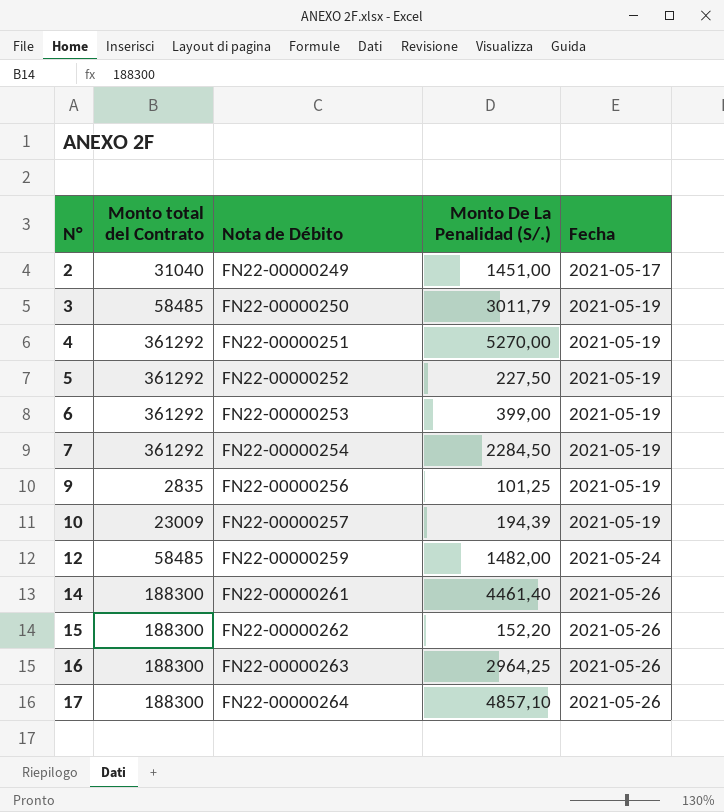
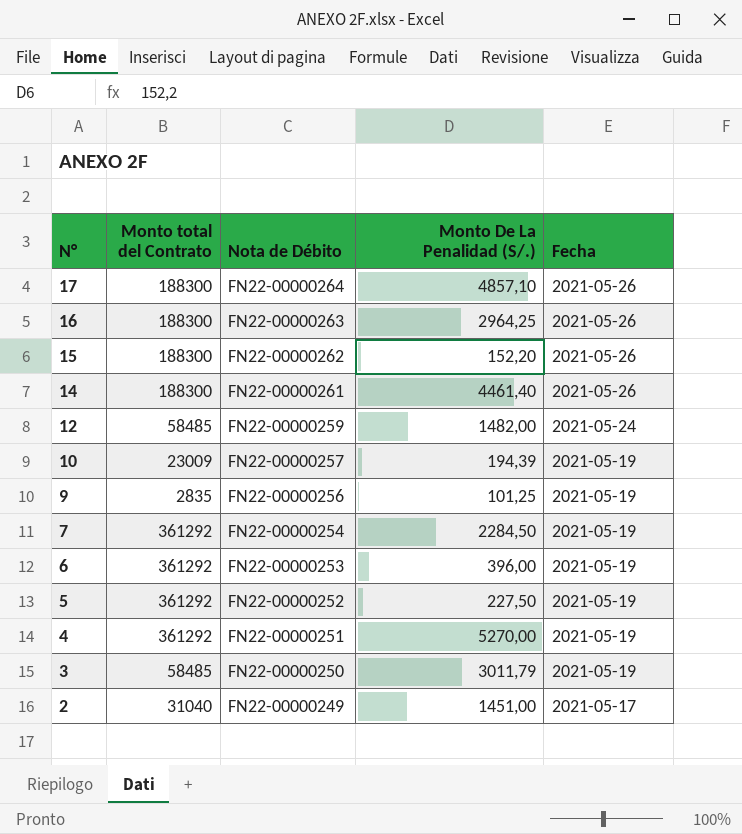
row order: N° ascending -> N° descending
6 | Monto De La Penalidad (S/.): 399,00 -> 396,00

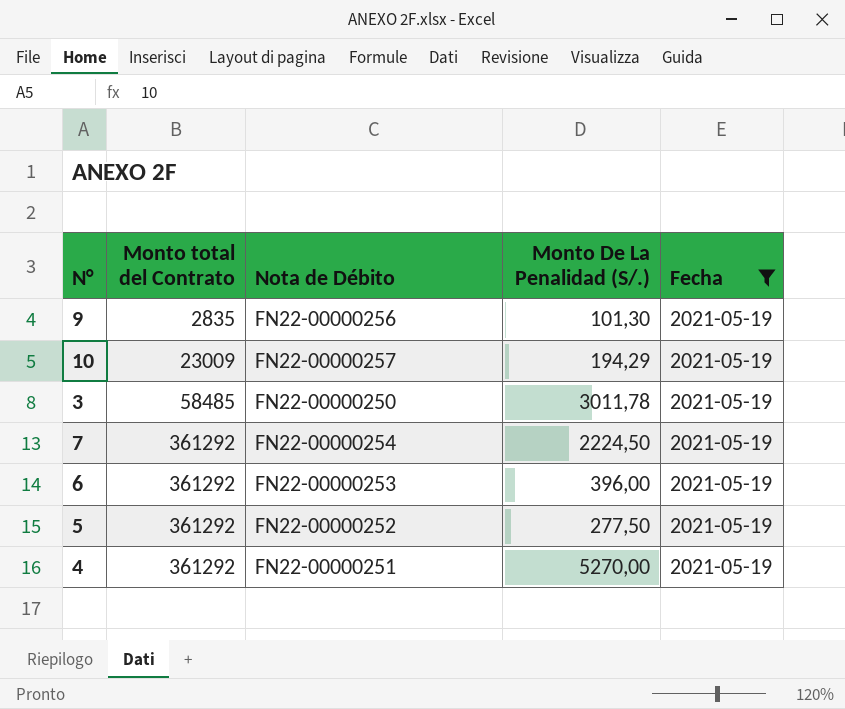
filter: none -> Fecha = 2021-05-19
row order: N° descending -> Monto total del Contrato ascending
9 | Monto De La Penalidad (S/.): 101,25 -> 101,30
10 | Monto De La Penalidad (S/.): 194,39 -> 194,29
3 | Monto De La Penalidad (S/.): 3011,79 -> 3011,78
7 | Monto De La Penalidad (S/.): 2284,50 -> 2224,50
5 | Monto De La Penalidad (S/.): 227,50 -> 277,50

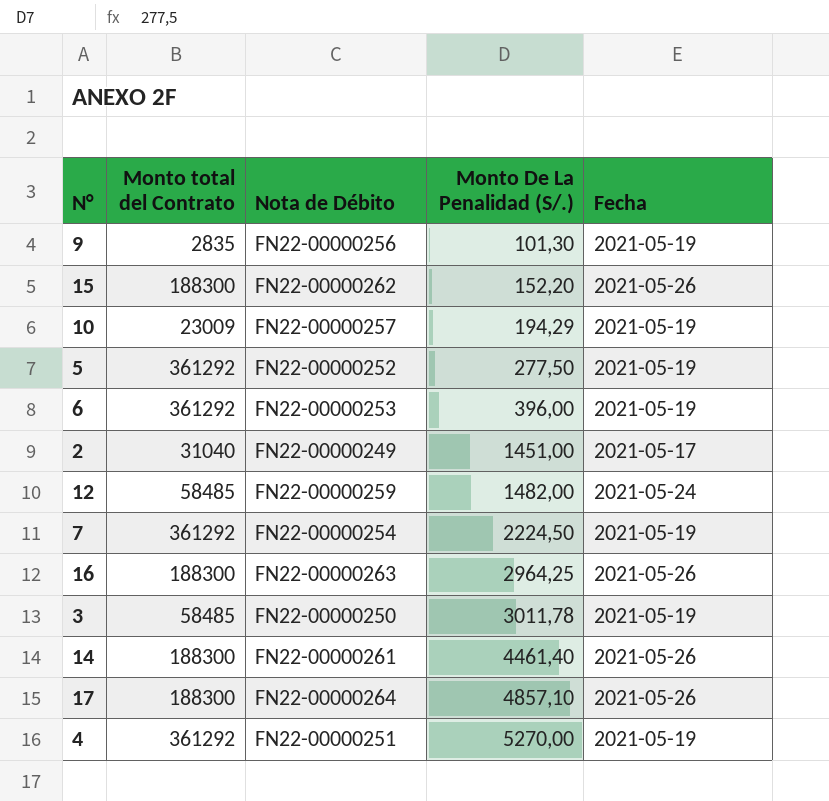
filter: Fecha = 2021-05-19 -> none
row order: Monto total del Contrato ascending -> Monto De La Penalidad (S/.) ascending

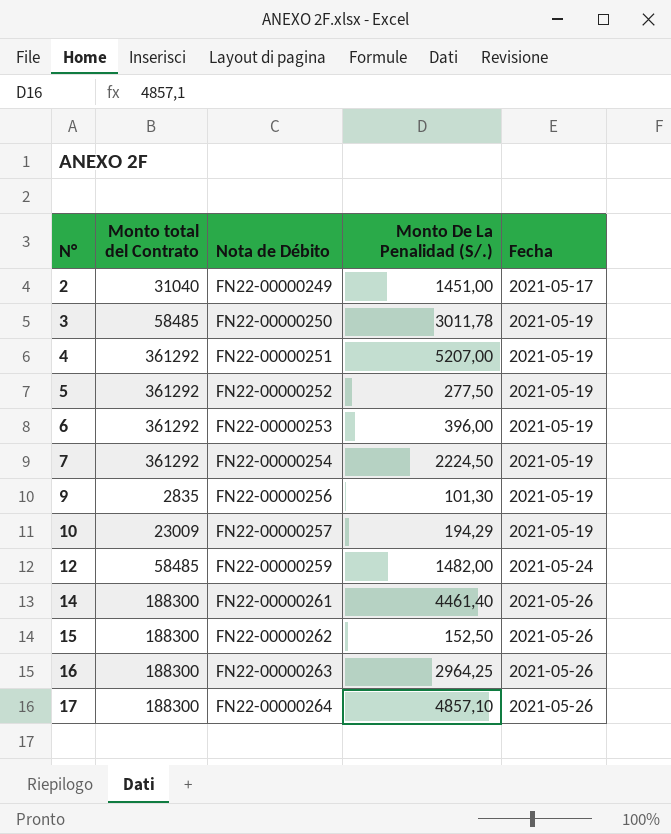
row order: Monto De La Penalidad (S/.) ascending -> N° ascending
4 | Monto De La Penalidad (S/.): 5270,00 -> 5207,00
15 | Monto De La Penalidad (S/.): 152,20 -> 152,50

